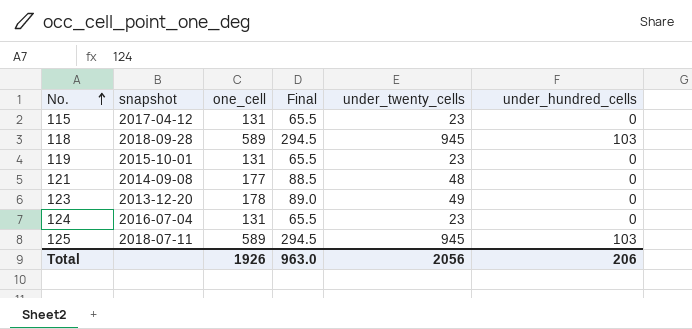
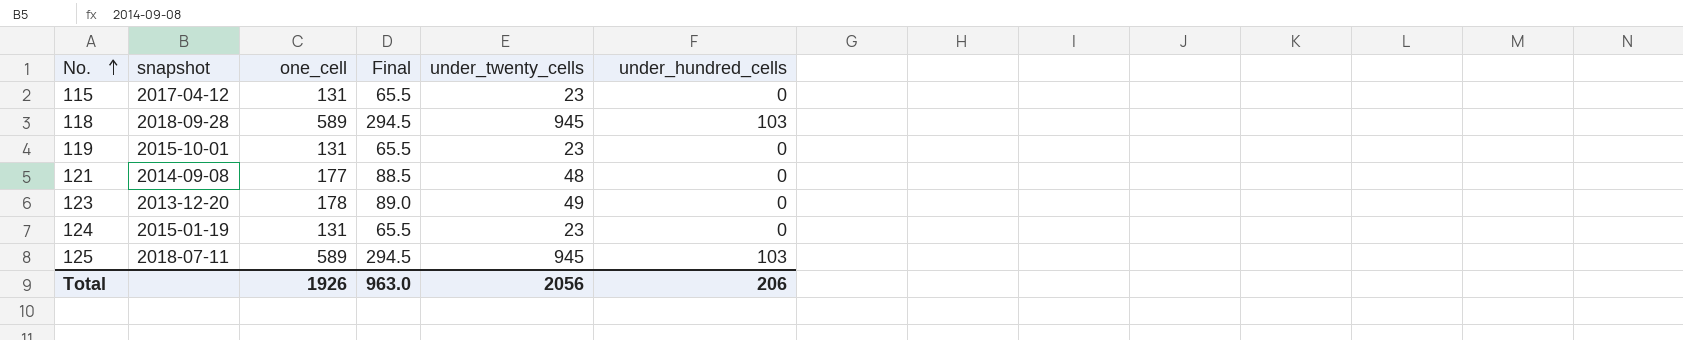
124 | snapshot: 2016-07-04 -> 2015-01-19

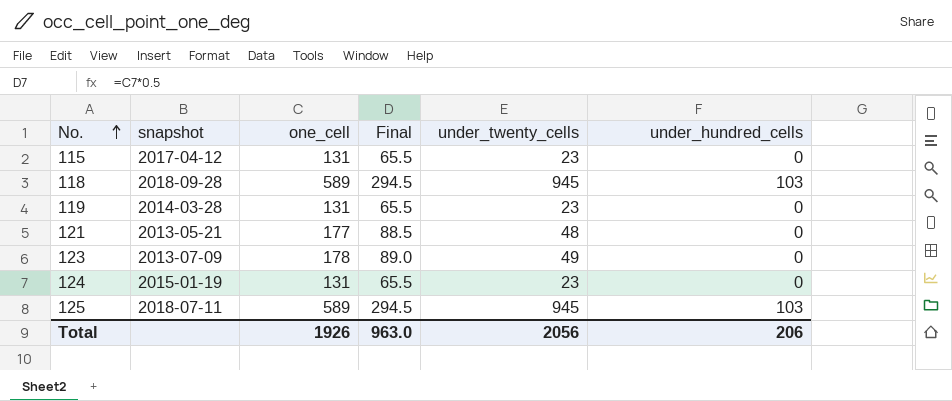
119 | snapshot: 2015-10-01 -> 2014-03-28
121 | snapshot: 2014-09-08 -> 2013-05-21
123 | snapshot: 2013-12-20 -> 2013-07-09

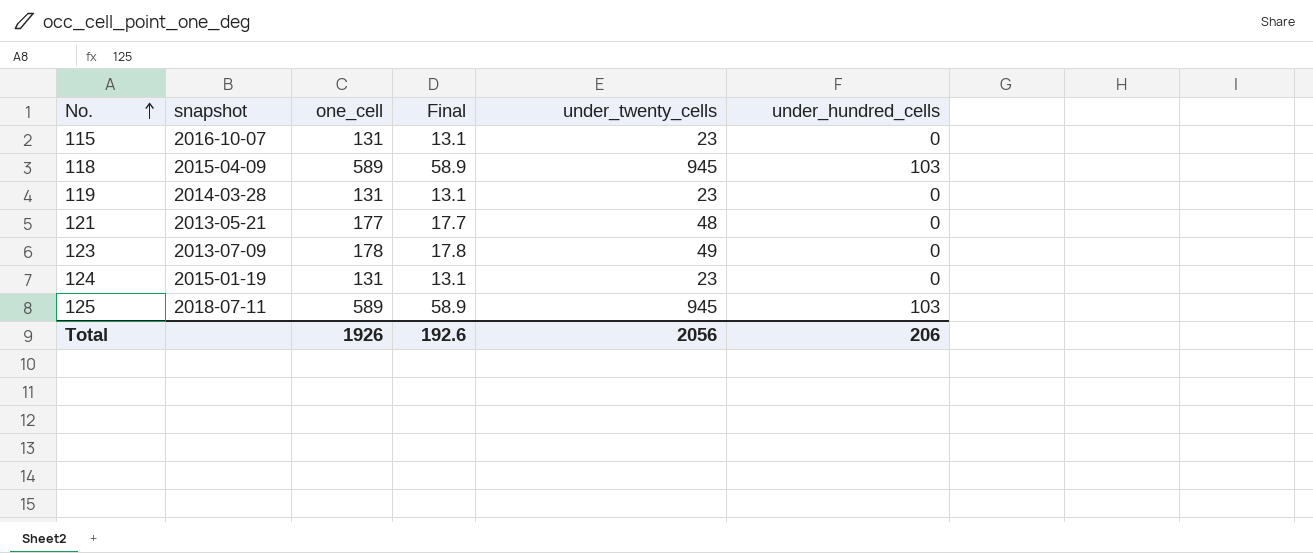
column Final | formula: [one_cell] * 0.5 -> [one_cell] * 0.1
115 | snapshot: 2017-04-12 -> 2016-10-07
118 | snapshot: 2018-09-28 -> 2015-04-09
Total | Final: 963.0 -> 192.6

